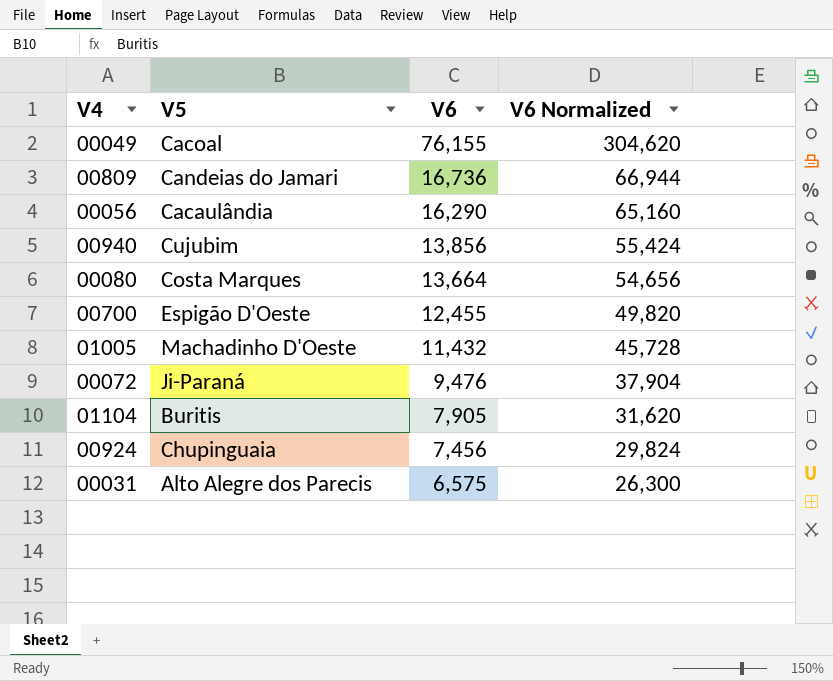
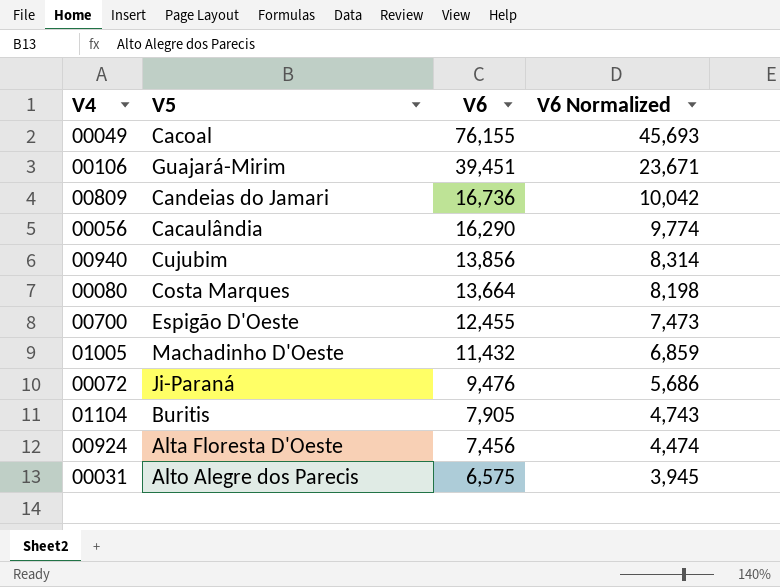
column V6 Normalized | formula: [V6] * 4 -> [V6] * 0.6
row 00106: none -> Guajará-Mirim | 39,451 | 23,671
00924 | V5: Chupinguaia -> Alta Floresta D'Oeste

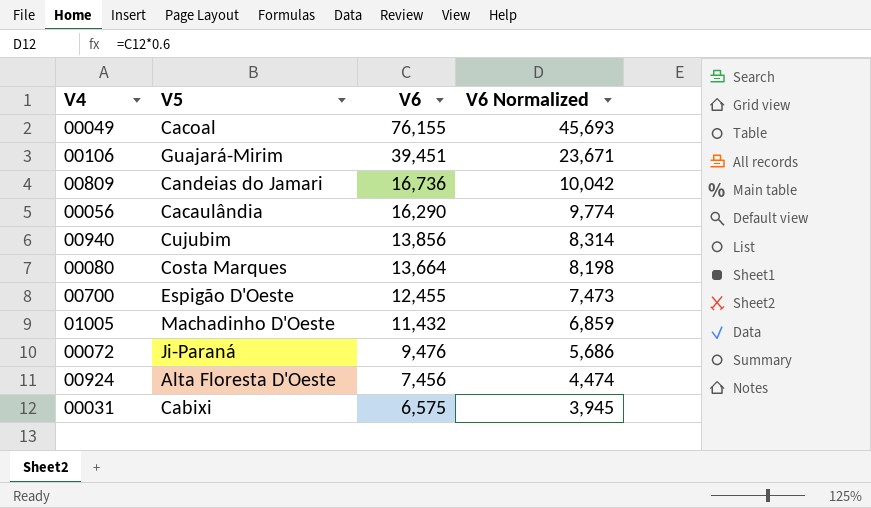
row 01104: Buritis | 7,905 | 4,743 -> none
00031 | V5: Alto Alegre dos Parecis -> Cabixi

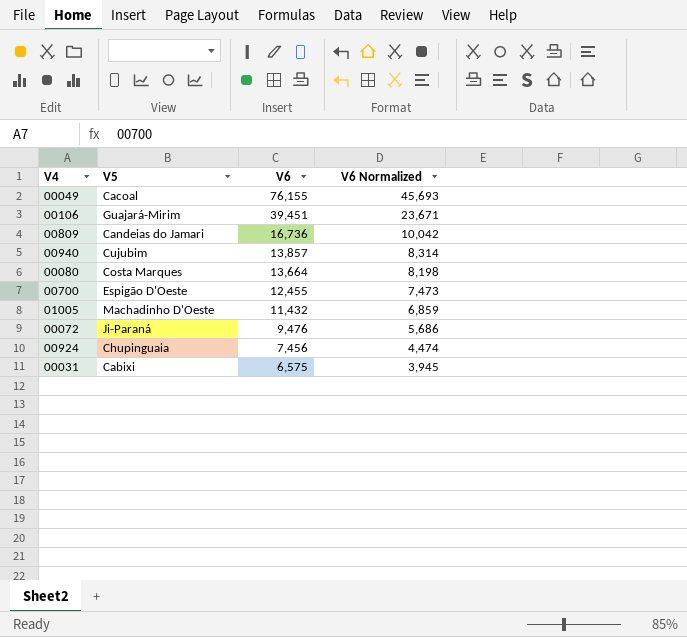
row 00056: Cacaulândia | 16,290 | 9,774 -> none
00940 | V6: 13,856 -> 13,857
00924 | V5: Alta Floresta D'Oeste -> Chupinguaia

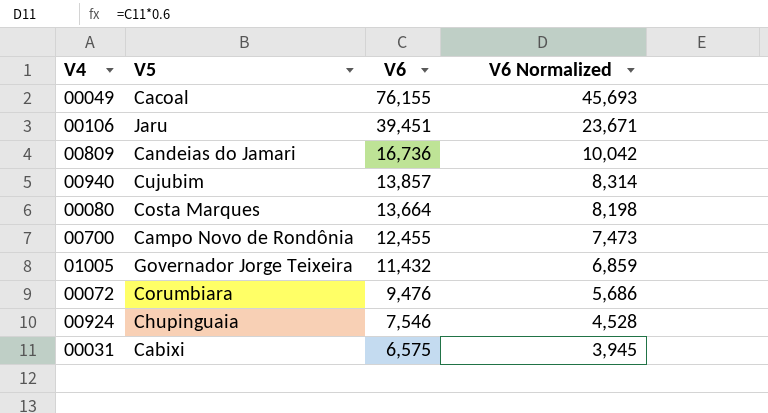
00106 | V5: Guajará-Mirim -> Jaru
00700 | V5: Espigão D'Oeste -> Campo Novo de Rondônia
01005 | V5: Machadinho D'Oeste -> Governador Jorge Teixeira
00072 | V5: Ji-Paraná -> Corumbiara
00924 | V6: 7,456 -> 7,546
00924 | V6 Normalized: 4,474 -> 4,528

